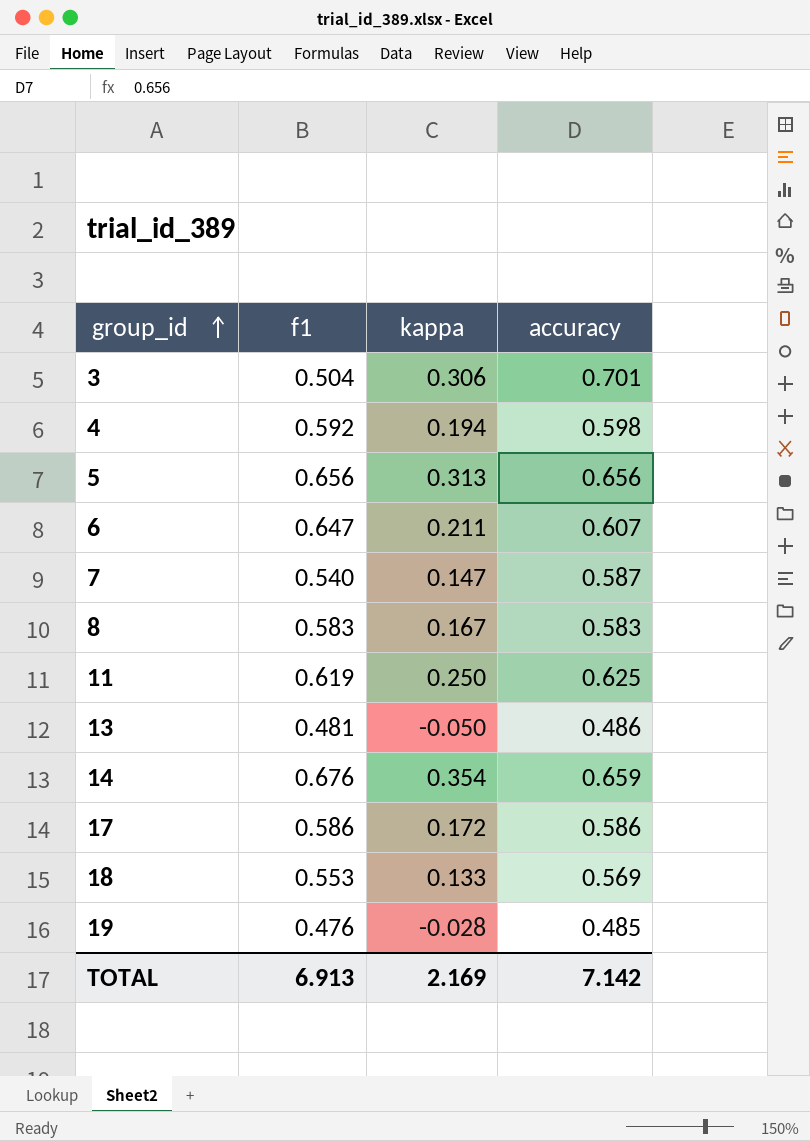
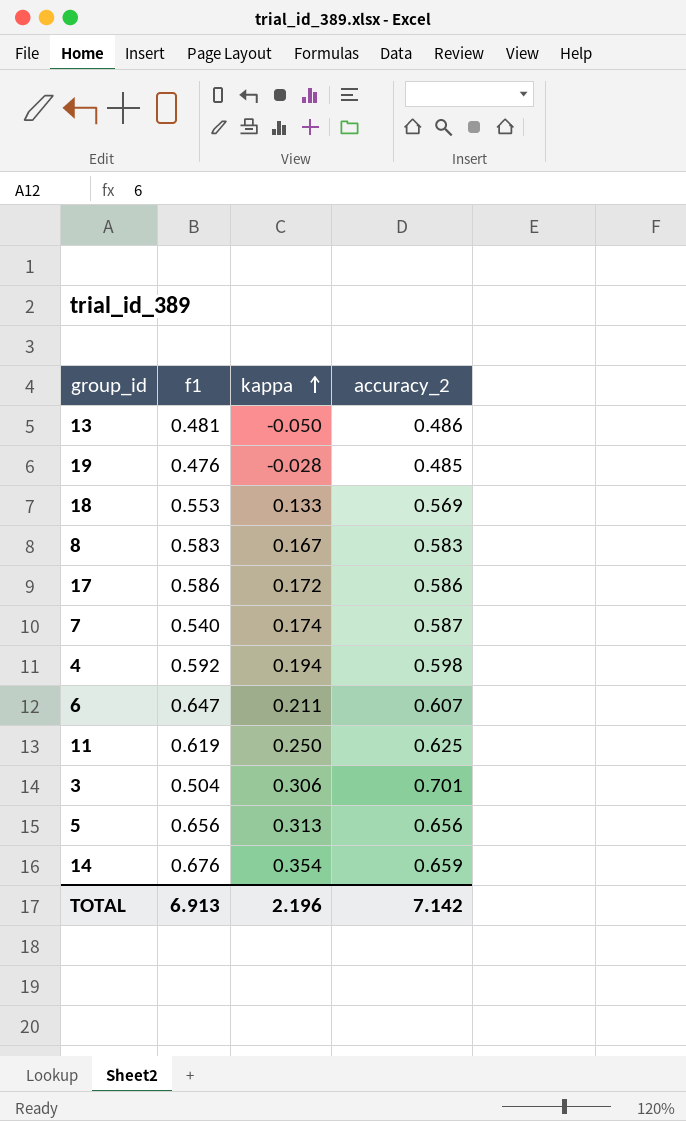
row order: group_id ascending -> kappa ascending
column name: accuracy -> accuracy_2
7 | kappa: 0.147 -> 0.174
TOTAL | kappa: 2.169 -> 2.196

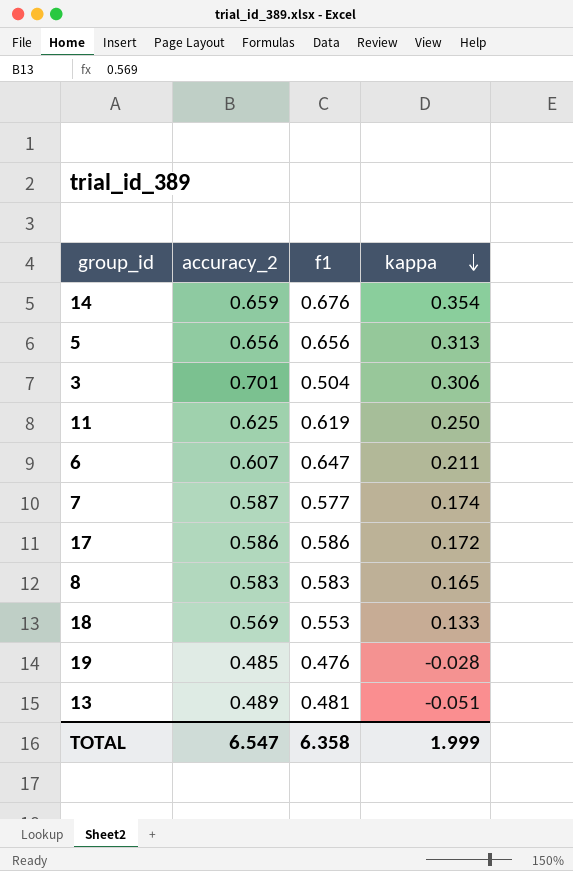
row order: kappa ascending -> kappa descending
column accuracy_2 | position: 4 -> 2
row 4: 0.592 | 0.194 | 0.598 -> none
7 | f1: 0.540 -> 0.577
8 | kappa: 0.167 -> 0.165
13 | accuracy_2: 0.486 -> 0.489
13 | kappa: -0.050 -> -0.051
TOTAL | accuracy_2: 7.142 -> 6.547
TOTAL | f1: 6.913 -> 6.358
TOTAL | kappa: 2.196 -> 1.999

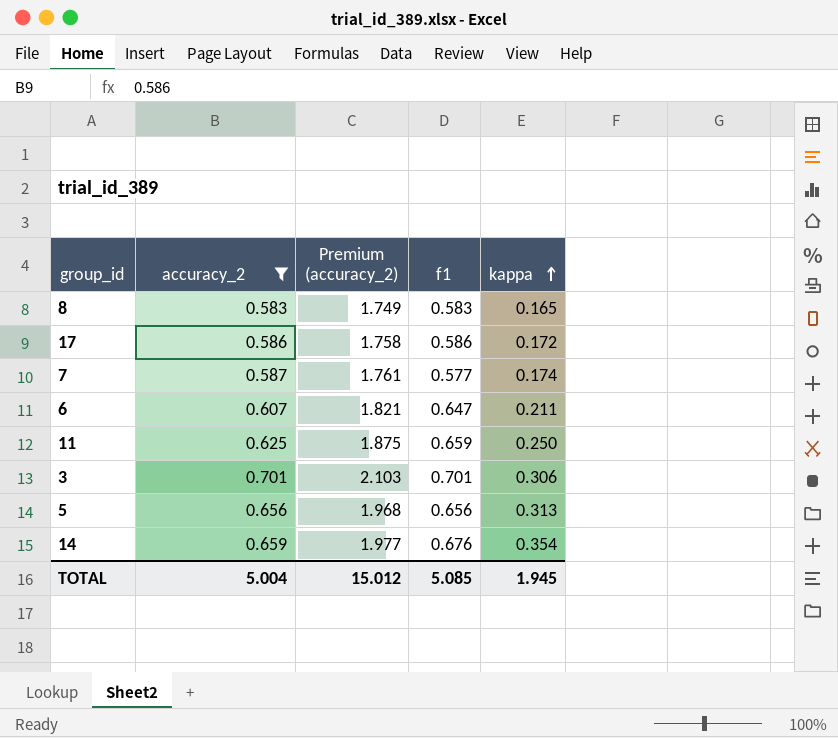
filter: none -> accuracy_2 >= 0.583
row order: kappa descending -> kappa ascending
column Premium (accuracy_2) | formula: none -> [accuracy_2] * 3
11 | f1: 0.619 -> 0.659
3 | f1: 0.504 -> 0.701
TOTAL | accuracy_2: 6.547 -> 5.004
TOTAL | f1: 6.358 -> 5.085
TOTAL | kappa: 1.999 -> 1.945

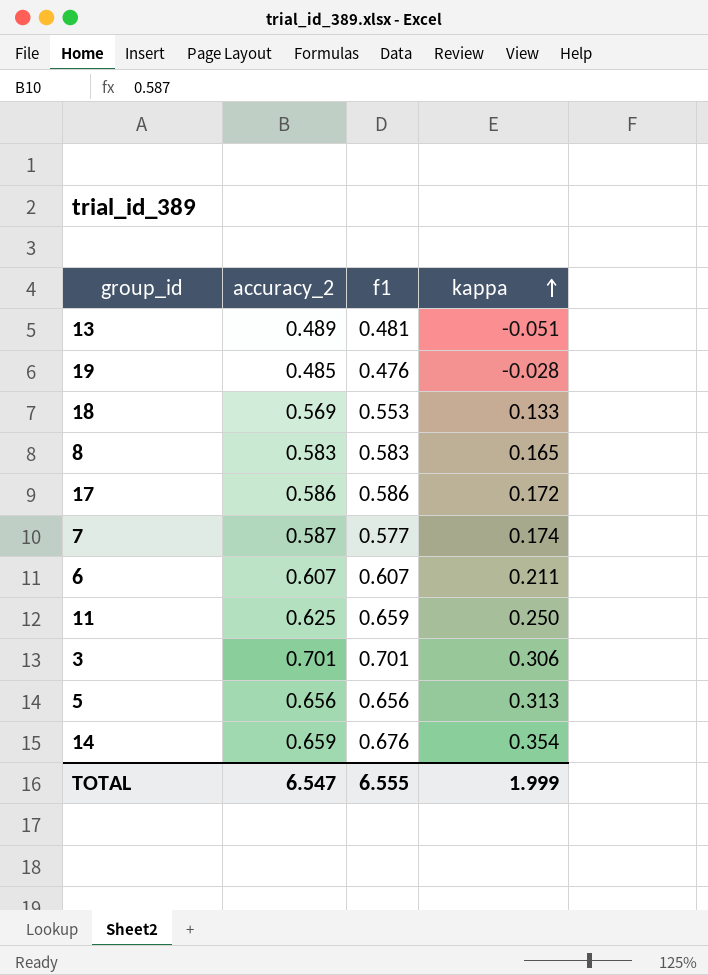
filter: accuracy_2 >= 0.583 -> none
column Premium (accuracy_2) | formula: [accuracy_2] * 3 -> none
6 | f1: 0.647 -> 0.607
TOTAL | accuracy_2: 5.004 -> 6.547
TOTAL | f1: 5.085 -> 6.555
TOTAL | kappa: 1.945 -> 1.999

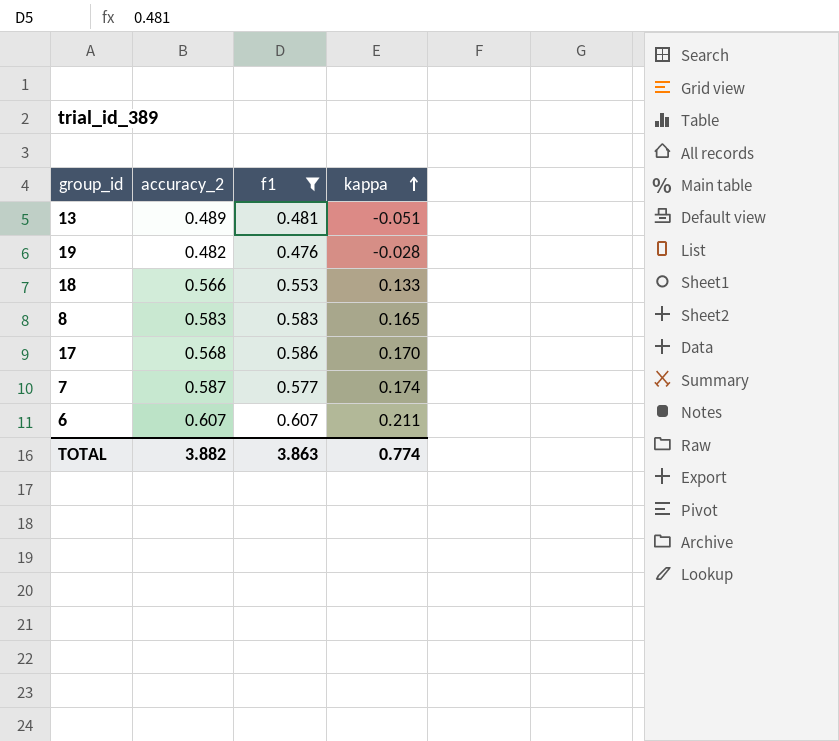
filter: none -> f1 <= 0.607
19 | accuracy_2: 0.485 -> 0.482
18 | accuracy_2: 0.569 -> 0.566
17 | accuracy_2: 0.586 -> 0.568
17 | kappa: 0.172 -> 0.170
TOTAL | accuracy_2: 6.547 -> 3.882
TOTAL | f1: 6.555 -> 3.863
TOTAL | kappa: 1.999 -> 0.774

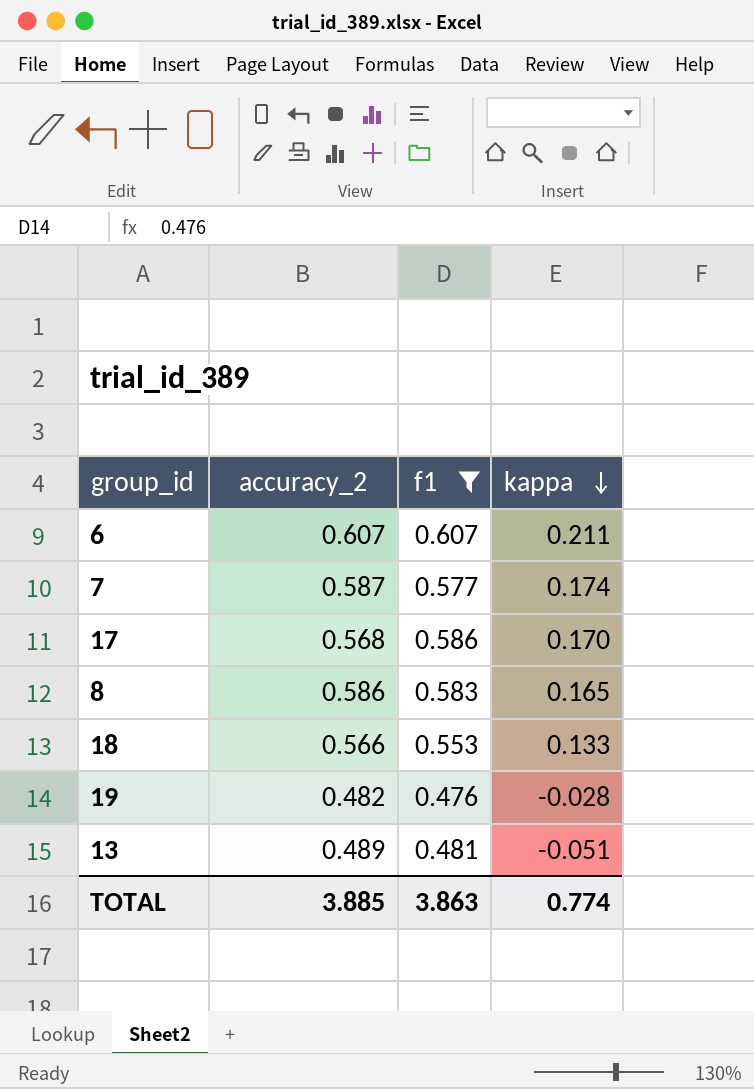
row order: kappa ascending -> kappa descending
8 | accuracy_2: 0.583 -> 0.586
TOTAL | accuracy_2: 3.882 -> 3.885

